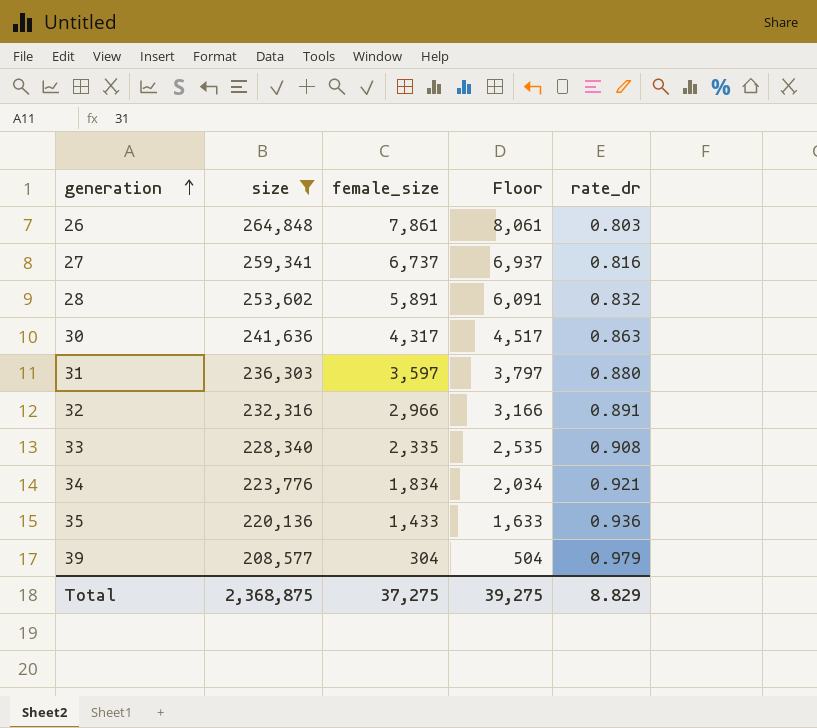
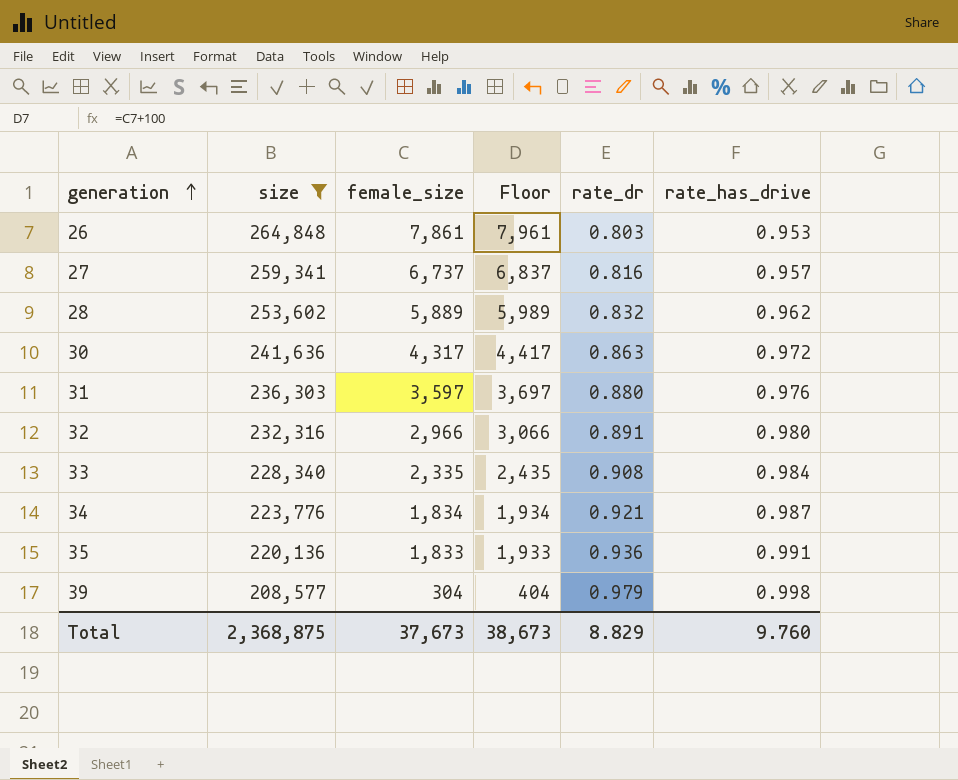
column Floor | formula: [female_size] + 200 -> [female_size] + 100
column rate_has_drive | position: none -> 6
28 | female_size: 5,891 -> 5,889
35 | female_size: 1,433 -> 1,833
Total | female_size: 37,275 -> 37,673
Total | Floor: 39,275 -> 38,673

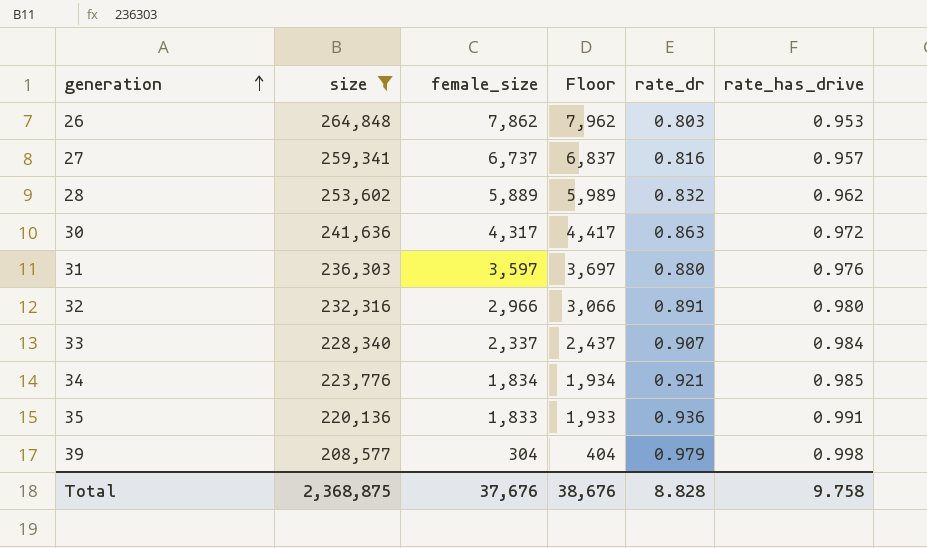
26 | female_size: 7,861 -> 7,862
26 | Floor: 7,961 -> 7,962
33 | female_size: 2,335 -> 2,337
33 | Floor: 2,435 -> 2,437
33 | rate_dr: 0.908 -> 0.907
34 | rate_has_drive: 0.987 -> 0.985
Total | female_size: 37,673 -> 37,676
Total | Floor: 38,673 -> 38,676
Total | rate_dr: 8.829 -> 8.828
Total | rate_has_drive: 9.760 -> 9.758

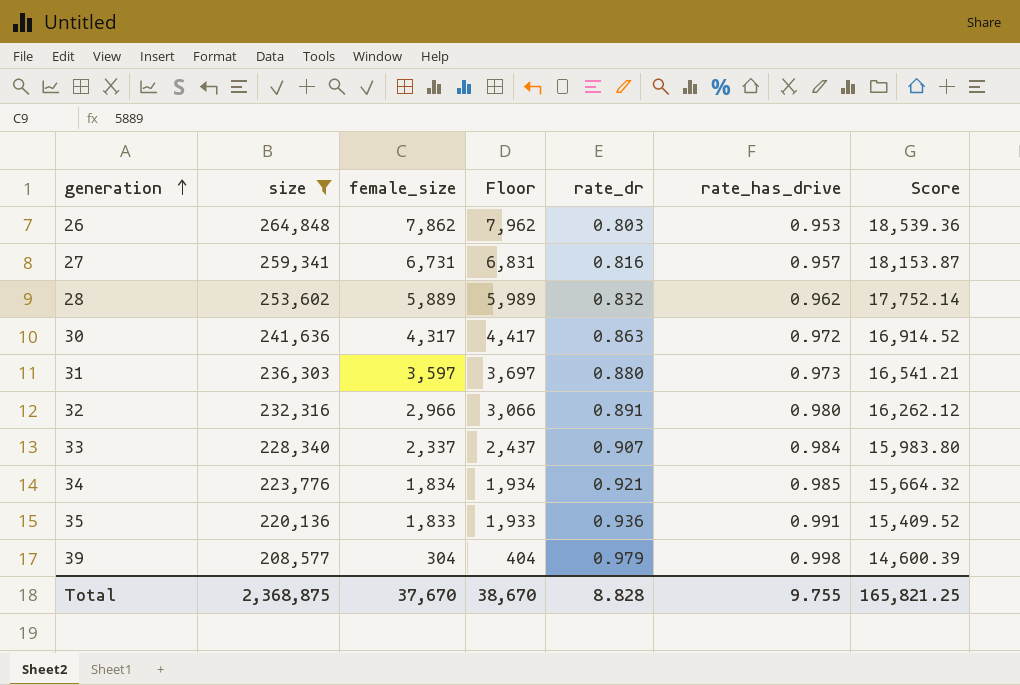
column Score | formula: none -> [size] * 0.07
27 | female_size: 6,737 -> 6,731
27 | Floor: 6,837 -> 6,831
31 | rate_has_drive: 0.976 -> 0.973
Total | female_size: 37,676 -> 37,670
Total | Floor: 38,676 -> 38,670
Total | rate_has_drive: 9.758 -> 9.755

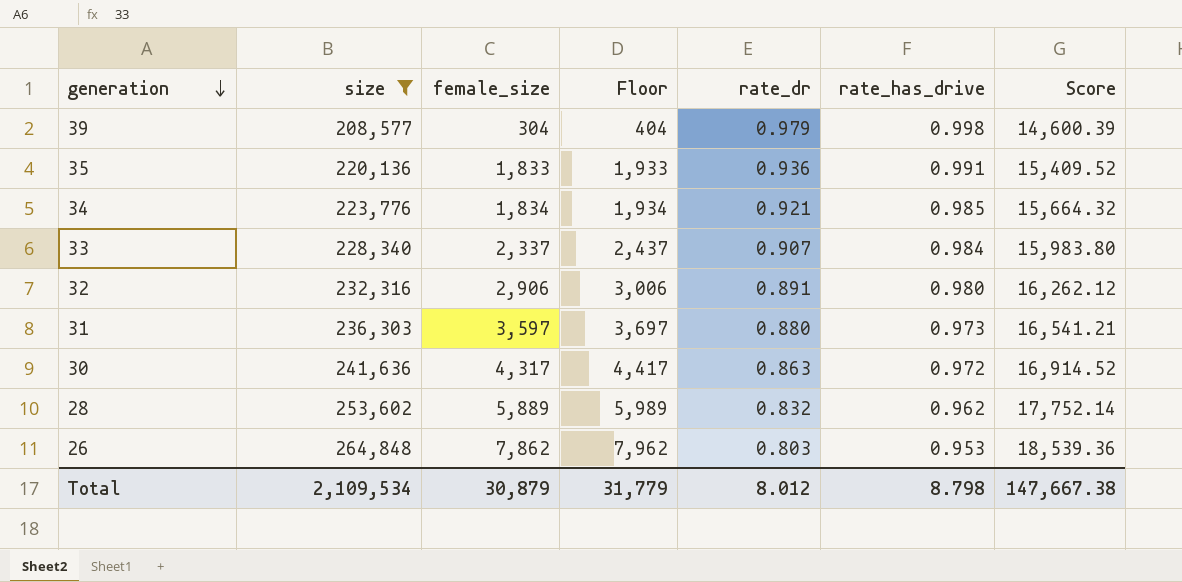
row order: generation ascending -> generation descending
row 27: 259,341 | 6,731 | 6,831 | 0.816 | 0.957 | 18,153.87 -> none
32 | female_size: 2,966 -> 2,906
32 | Floor: 3,066 -> 3,006
Total | size: 2,368,875 -> 2,109,534
Total | female_size: 37,670 -> 30,879
Total | Floor: 38,670 -> 31,779
Total | rate_dr: 8.828 -> 8.012
Total | rate_has_drive: 9.755 -> 8.798
Total | Score: 165,821.25 -> 147,667.38

